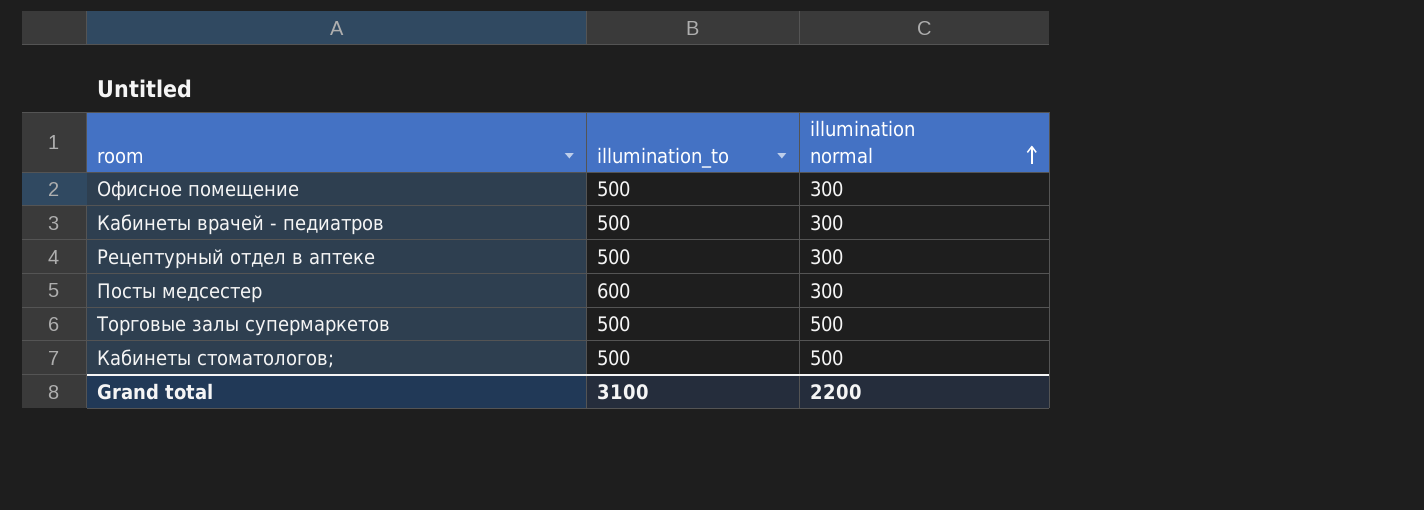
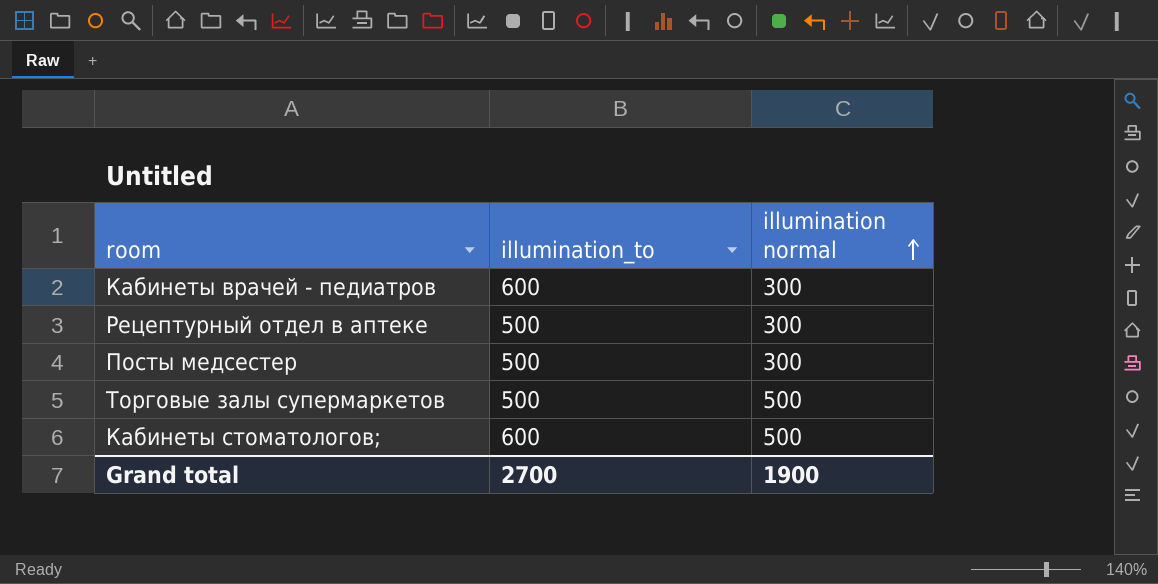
row Офисное помещение: 500 | 300 -> none
Кабинеты врачей - педиатров | illumination_to: 500 -> 600
Посты медсестер | illumination_to: 600 -> 500
Кабинеты стоматологов; | illumination_to: 500 -> 600
Grand total | illumination_to: 3100 -> 2700
Grand total | illumination normal: 2200 -> 1900

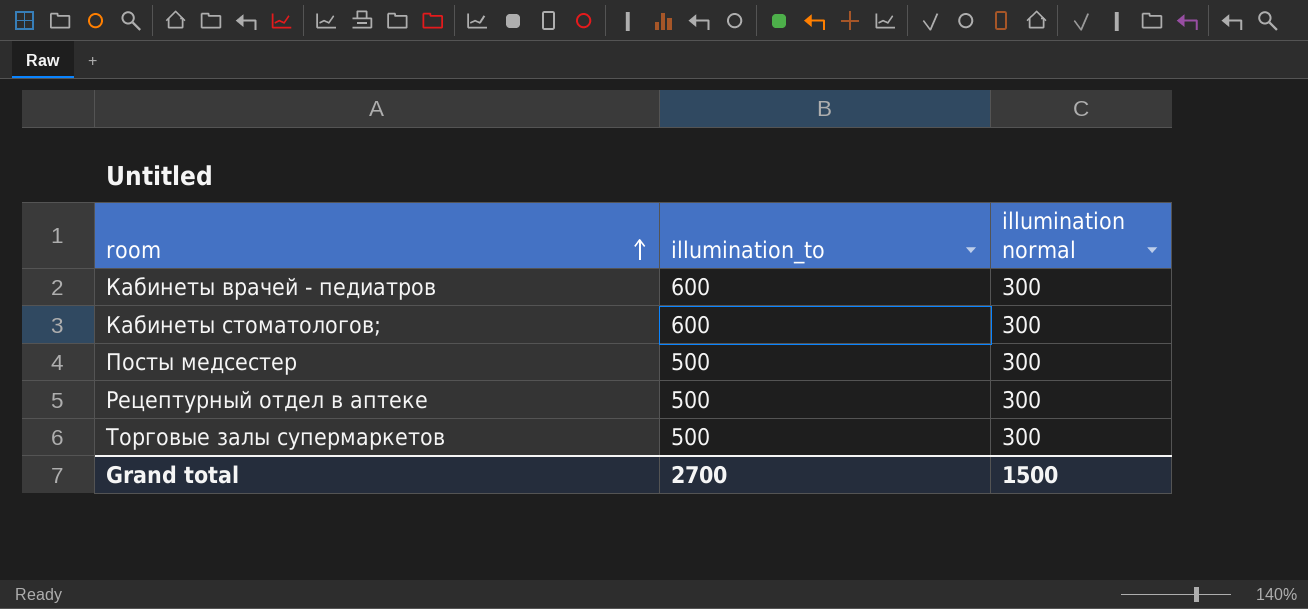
row order: illumination normal ascending -> room ascending
Кабинеты стоматологов; | illumination normal: 500 -> 300
Торговые залы супермаркетов | illumination normal: 500 -> 300
Grand total | illumination normal: 1900 -> 1500

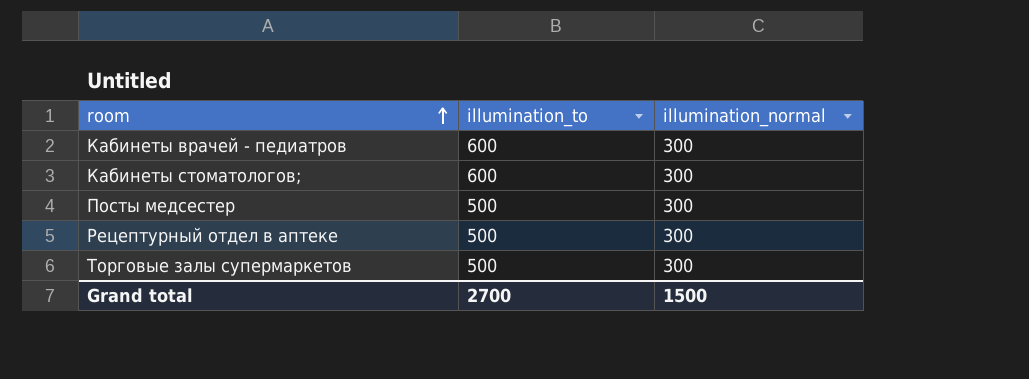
column name: illumination normal -> illumination_normal

